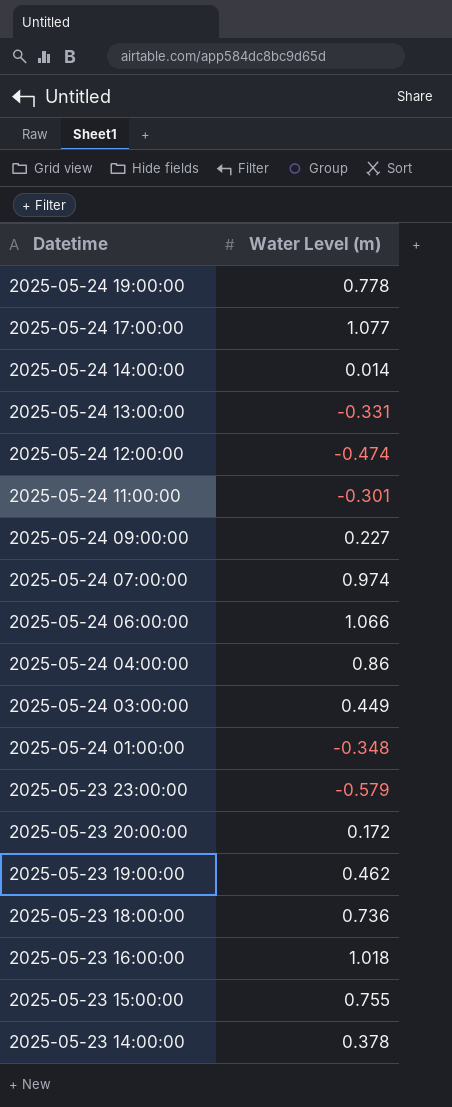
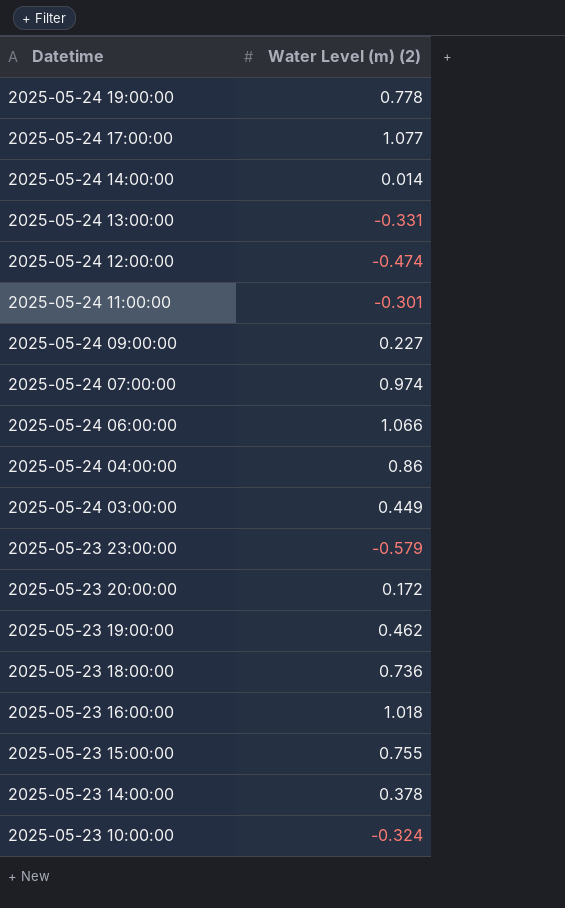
column name: Water Level (m) -> Water Level (m) (2)
row 2025-05-24 01:00:00: -0.348 -> none
row 2025-05-23 10:00:00: none -> -0.324

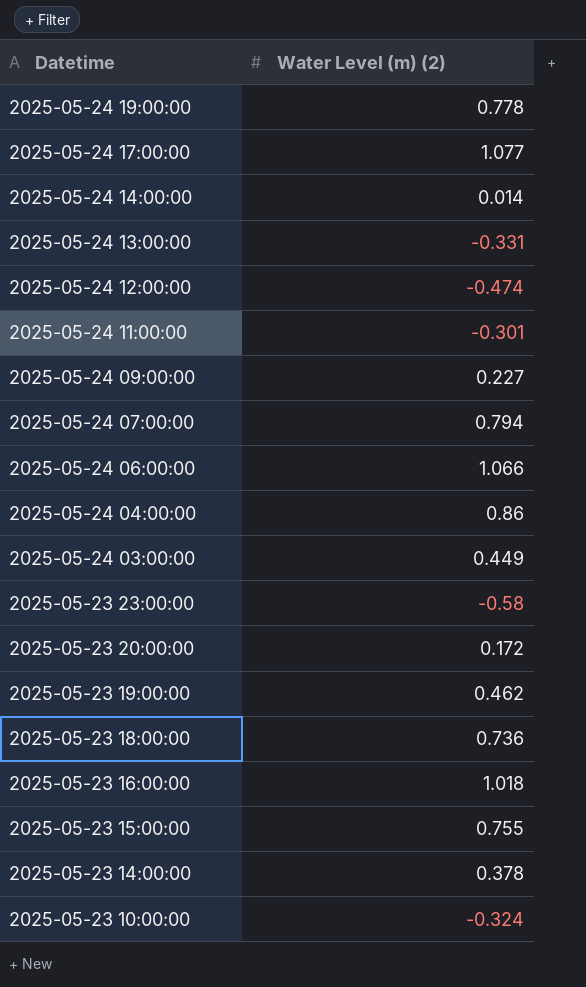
2025-05-24 07:00:00 | Water Level (m) (2): 0.974 -> 0.794
2025-05-23 23:00:00 | Water Level (m) (2): -0.579 -> -0.58

